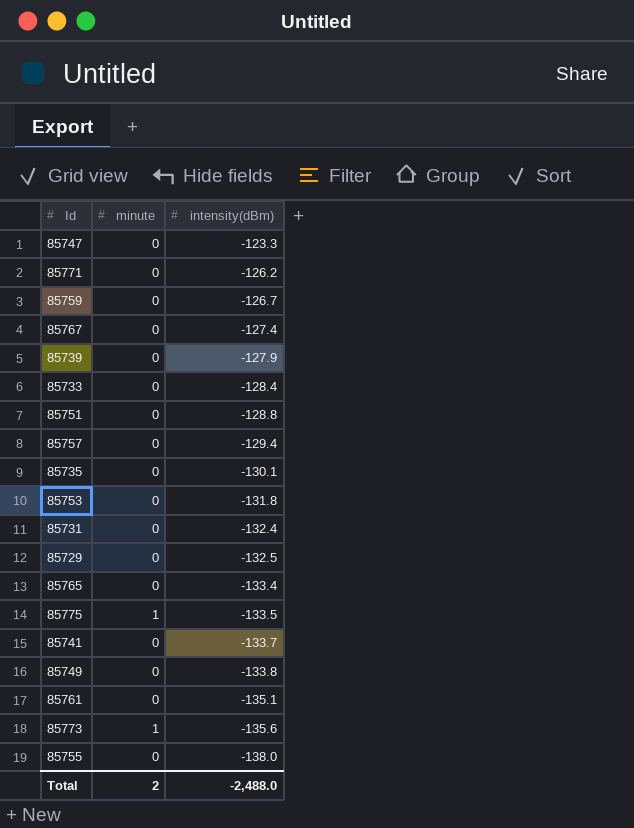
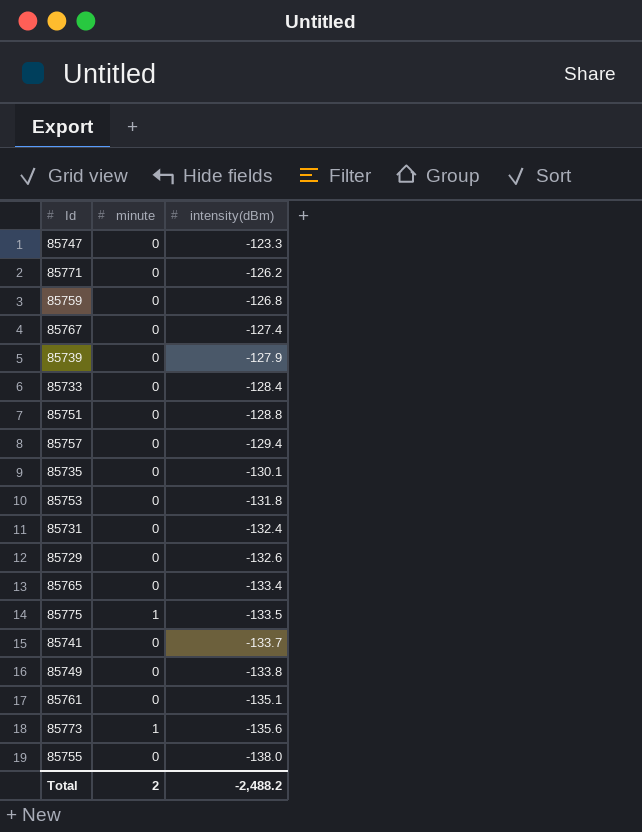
85759 | intensity(dBm): -126.7 -> -126.8
85729 | intensity(dBm): -132.5 -> -132.6
Total | intensity(dBm): -2,488.0 -> -2,488.2

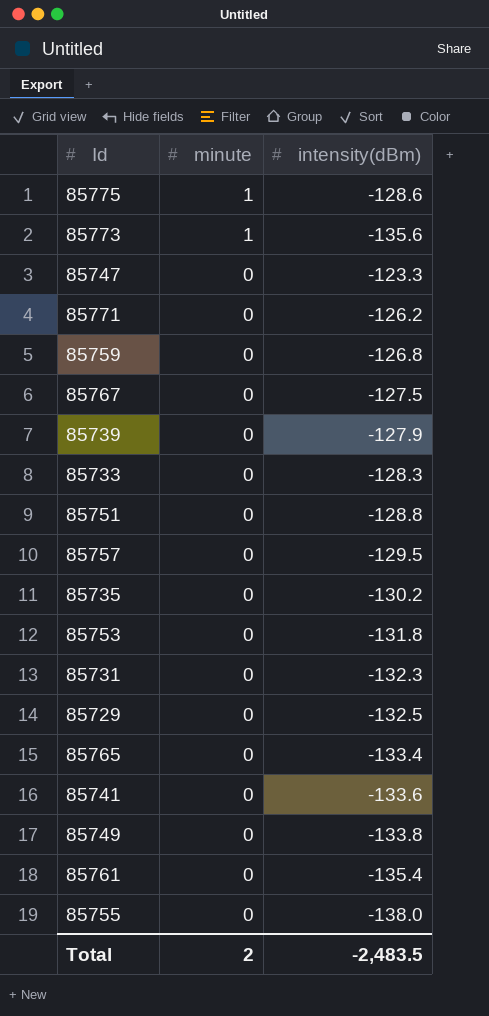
row order: intensity(dBm) descending -> minute descending
85775 | intensity(dBm): -133.5 -> -128.6
85767 | intensity(dBm): -127.4 -> -127.5
85733 | intensity(dBm): -128.4 -> -128.3
85757 | intensity(dBm): -129.4 -> -129.5
85735 | intensity(dBm): -130.1 -> -130.2
85731 | intensity(dBm): -132.4 -> -132.3
85729 | intensity(dBm): -132.6 -> -132.5
85741 | intensity(dBm): -133.7 -> -133.6
85761 | intensity(dBm): -135.1 -> -135.4
Total | intensity(dBm): -2,488.2 -> -2,483.5

